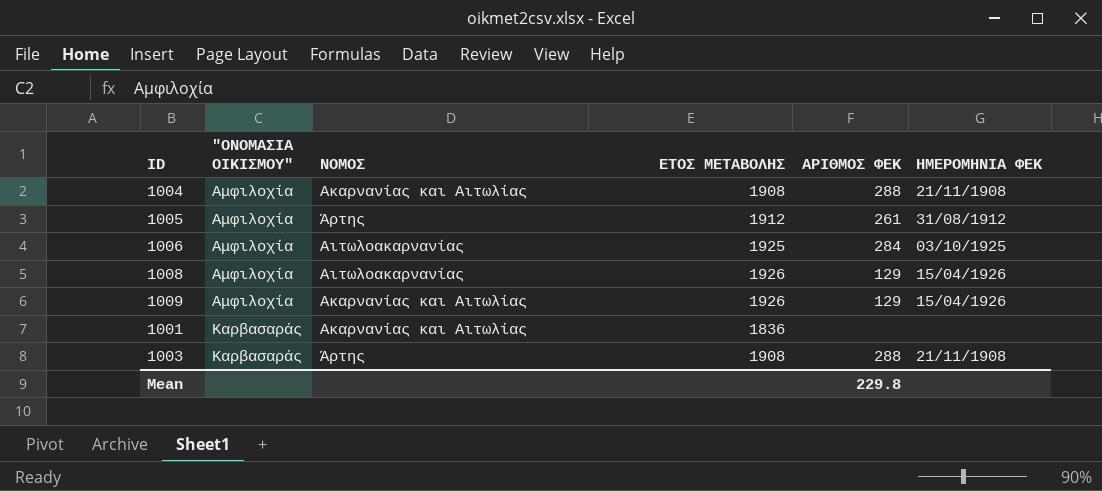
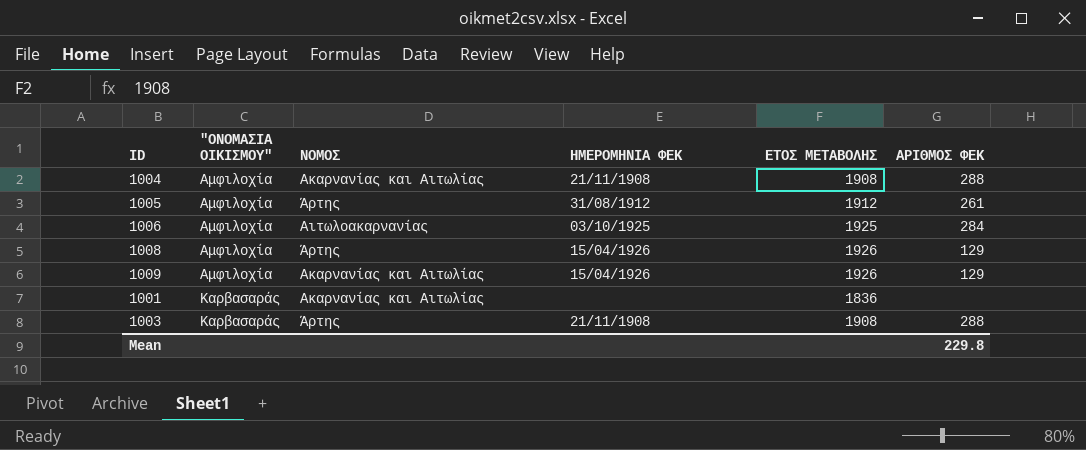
column ΗΜΕΡΟΜΗΝΙΑ ΦΕΚ | position: 6 -> 4
1008 | ΝΟΜΟΣ: Αιτωλοακαρνανίας -> Άρτης

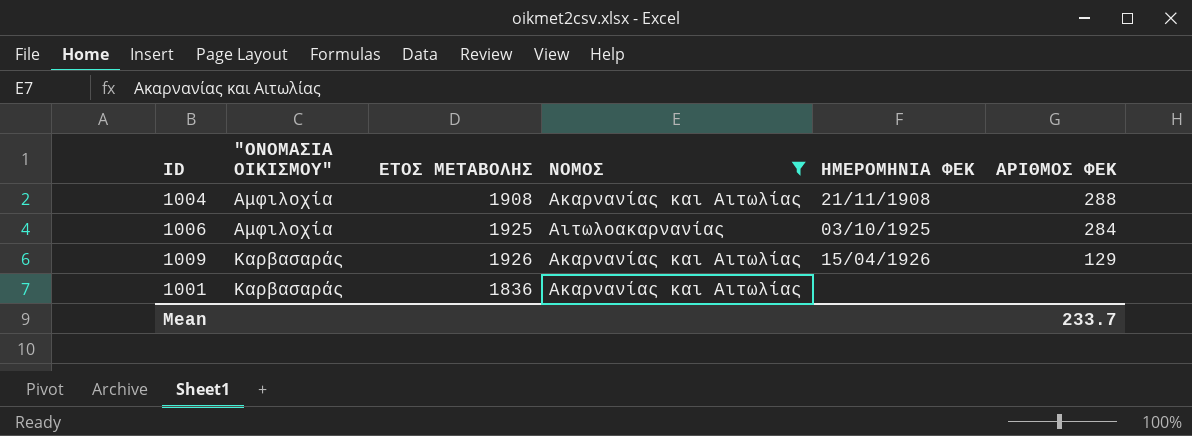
filter: none -> ΝΟΜΟΣ != Άρτης
column ΕΤΟΣ ΜΕΤΑΒΟΛΗΣ | position: 5 -> 3
1009 | "ΟΝΟΜΑΣΙΑ ΟΙΚΙΣΜΟΥ": Αμφιλοχία -> Καρβασαράς
Mean | ΑΡΙΘΜΟΣ ΦΕΚ: 229.8 -> 233.7

